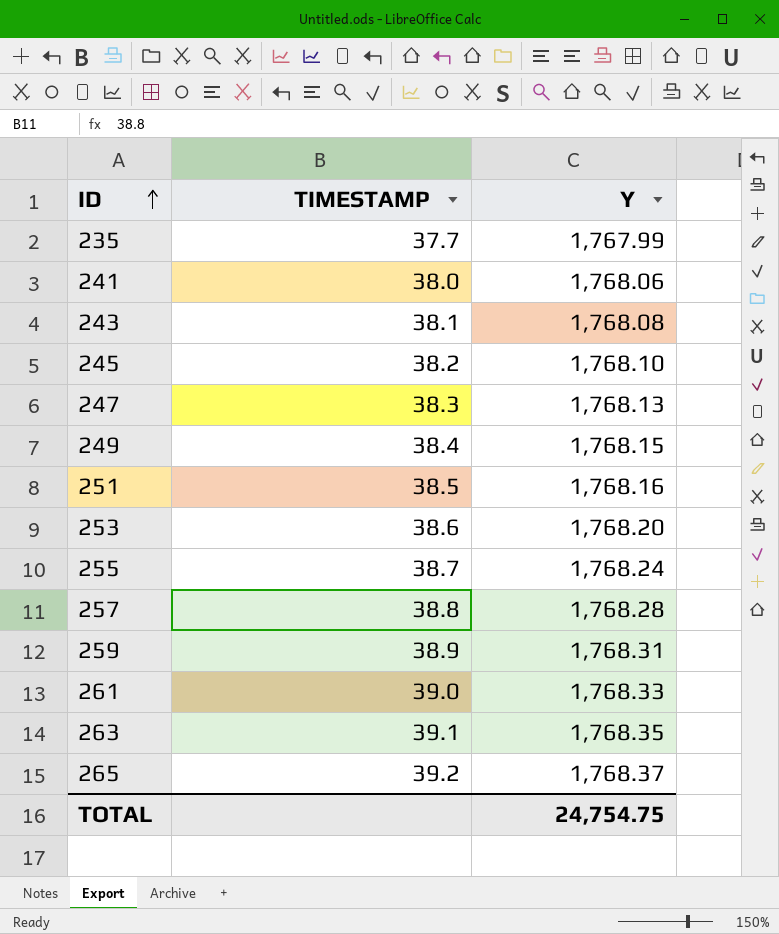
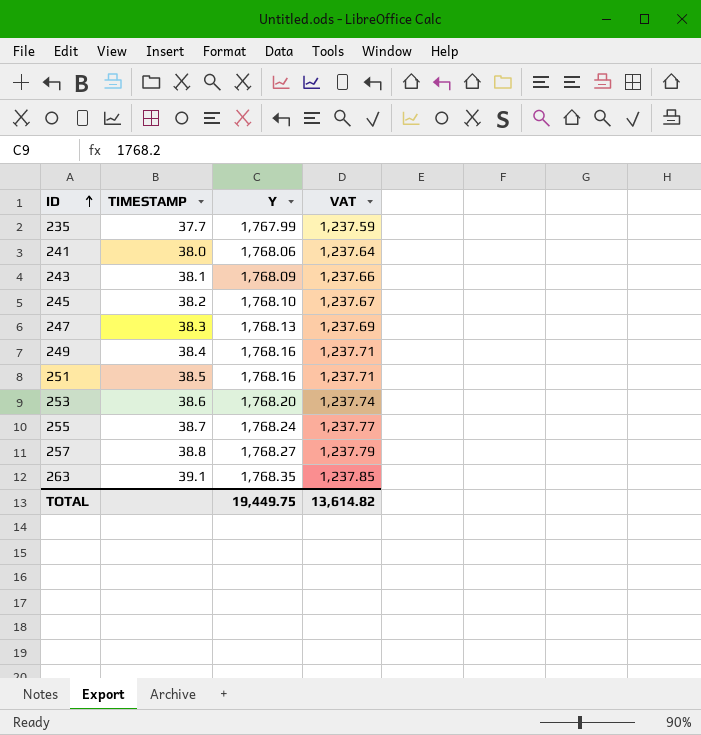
column VAT | formula: none -> [Y] * 0.7
row 259: 38.9 | 1,768.31 -> none
row 261: 39.0 | 1,768.33 -> none
row 265: 39.2 | 1,768.37 -> none
243 | Y: 1,768.08 -> 1,768.09
249 | Y: 1,768.15 -> 1,768.16
257 | Y: 1,768.28 -> 1,768.27
TOTAL | Y: 24,754.75 -> 19,449.75

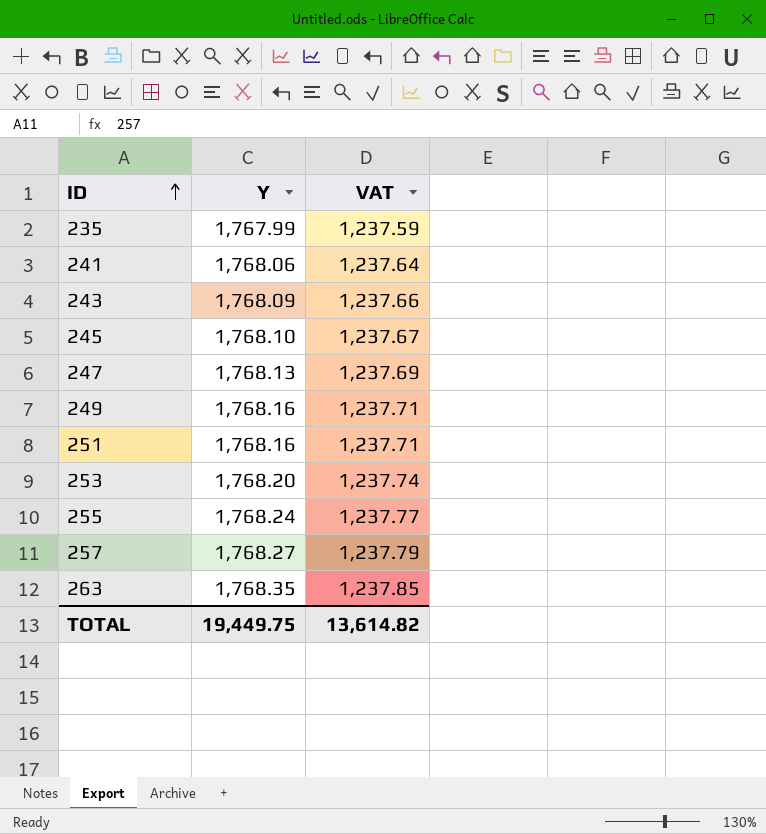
column TIMESTAMP | position: 2 -> none

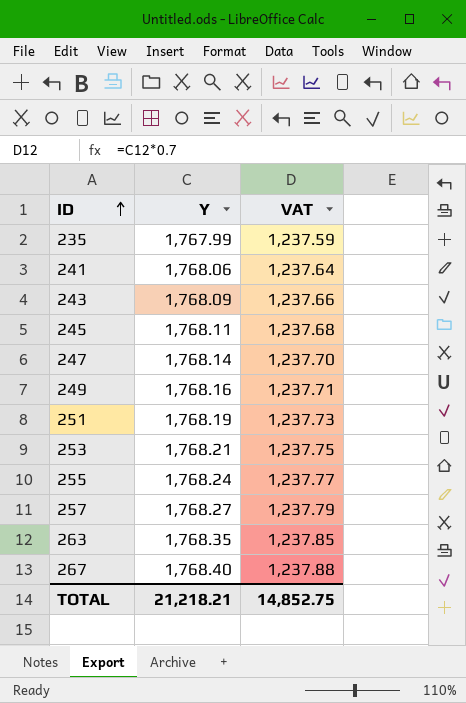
245 | Y: 1,768.10 -> 1,768.11
245 | VAT: 1,237.67 -> 1,237.68
247 | Y: 1,768.13 -> 1,768.14
247 | VAT: 1,237.69 -> 1,237.70
251 | Y: 1,768.16 -> 1,768.19
251 | VAT: 1,237.71 -> 1,237.73
253 | Y: 1,768.20 -> 1,768.21
253 | VAT: 1,237.74 -> 1,237.75
row 267: none -> 1,768.40 | 1,237.88
TOTAL | Y: 19,449.75 -> 21,218.21
TOTAL | VAT: 13,614.82 -> 14,852.75

